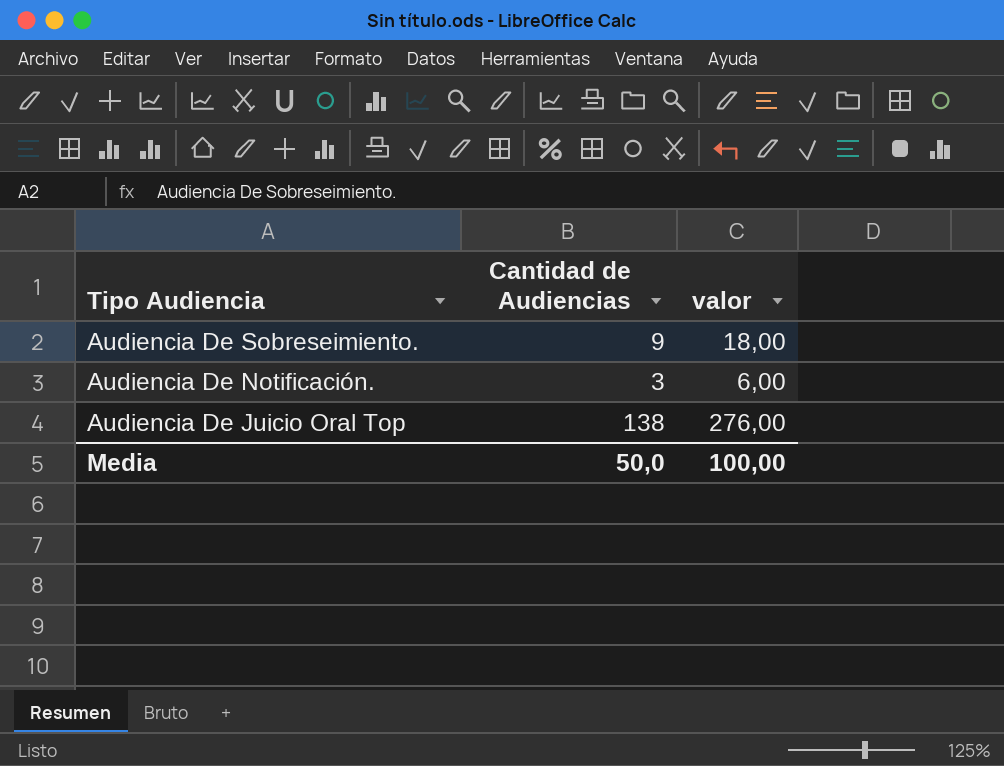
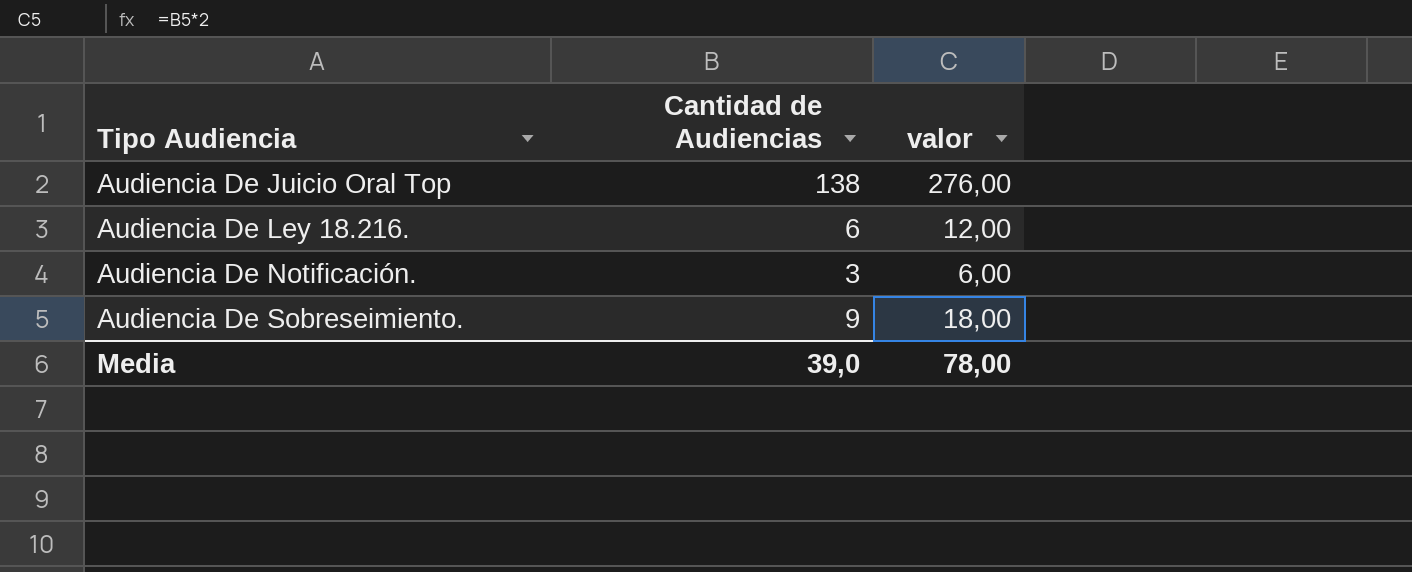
row order: Tipo Audiencia descending -> Tipo Audiencia ascending
row Audiencia De Ley 18.216.: none -> 6 | 12,00
Media | Cantidad de Audiencias: 50,0 -> 39,0
Media | valor: 100,00 -> 78,00

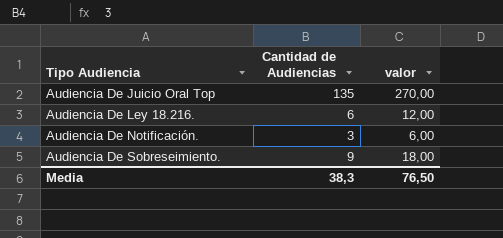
Audiencia De Juicio Oral Top | Cantidad de Audiencias: 138 -> 135
Audiencia De Juicio Oral Top | valor: 276,00 -> 270,00
Media | Cantidad de Audiencias: 39,0 -> 38,3
Media | valor: 78,00 -> 76,50

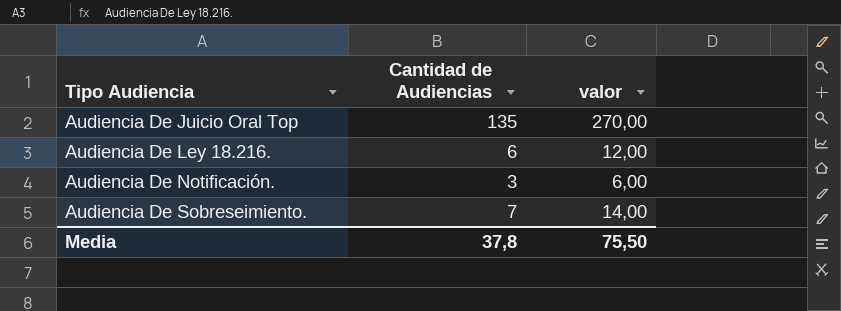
Audiencia De Sobreseimiento. | Cantidad de Audiencias: 9 -> 7
Audiencia De Sobreseimiento. | valor: 18,00 -> 14,00
Media | Cantidad de Audiencias: 38,3 -> 37,8
Media | valor: 76,50 -> 75,50

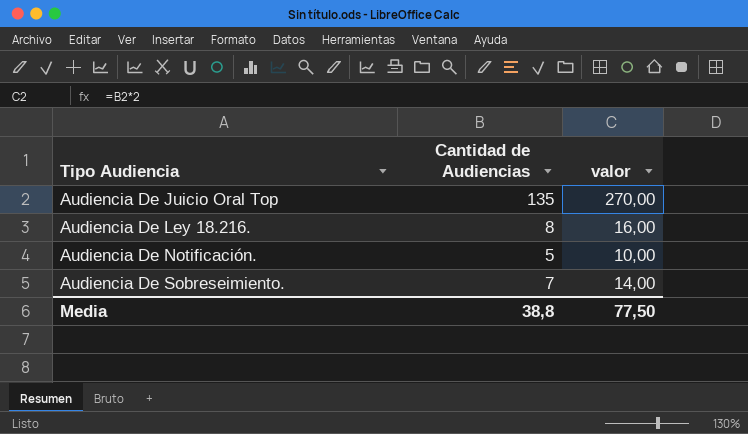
Audiencia De Ley 18.216. | Cantidad de Audiencias: 6 -> 8
Audiencia De Ley 18.216. | valor: 12,00 -> 16,00
Audiencia De Notificación. | Cantidad de Audiencias: 3 -> 5
Audiencia De Notificación. | valor: 6,00 -> 10,00
Media | Cantidad de Audiencias: 37,8 -> 38,8
Media | valor: 75,50 -> 77,50

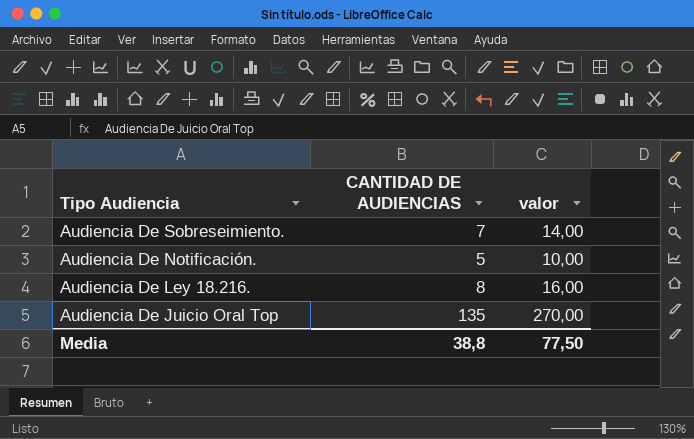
row order: Tipo Audiencia ascending -> Tipo Audiencia descending
column name: Cantidad de Audiencias -> CANTIDAD DE AUDIENCIAS

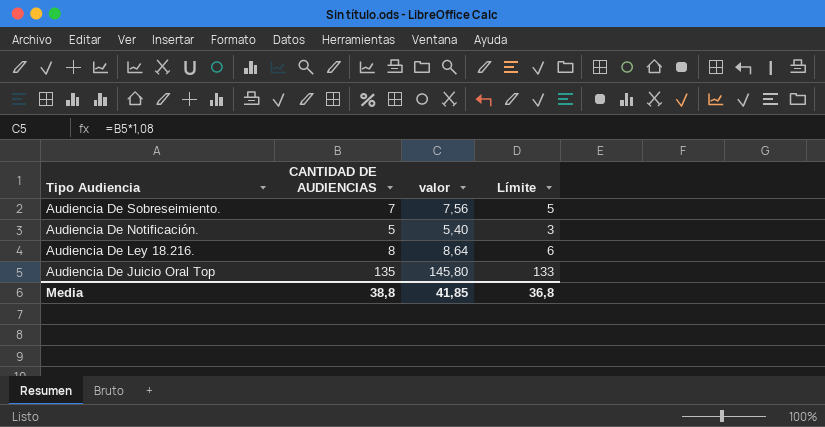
column valor | formula: [CANTIDAD DE AUDIENCIAS] * 2 -> [CANTIDAD DE AUDIENCIAS] * 1,08
column Límite | formula: none -> [CANTIDAD DE AUDIENCIAS] - 2
Media | valor: 77,50 -> 41,85

